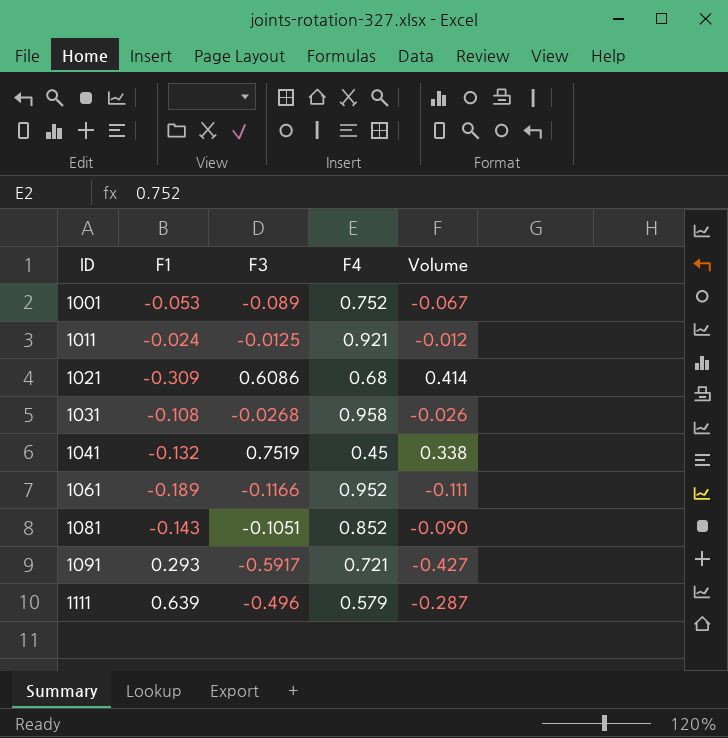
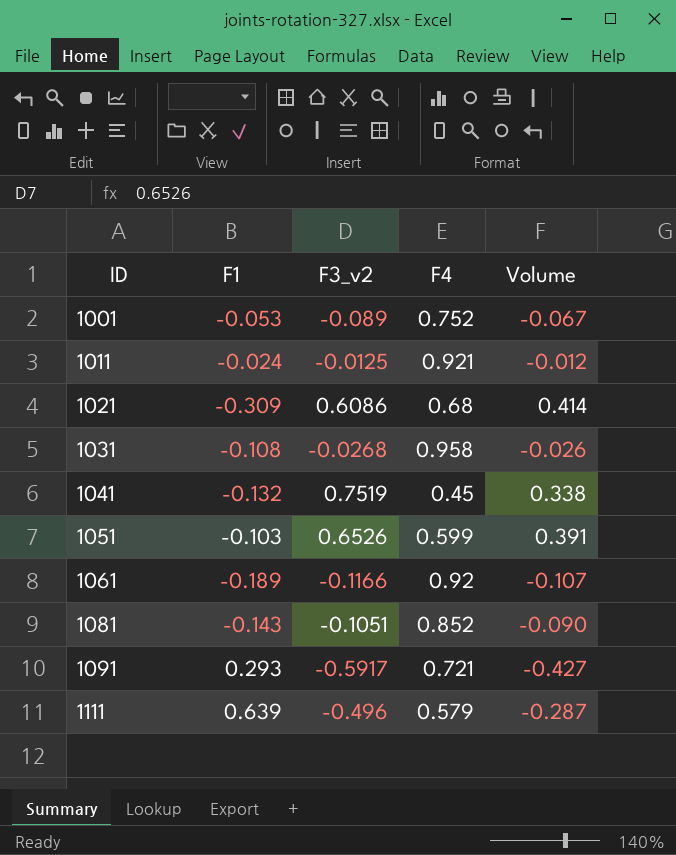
column name: F3 -> F3_v2
row 1051: none -> -0.103 | 0.6526 | 0.599 | 0.391
1061 | F4: 0.952 -> 0.92
1061 | Volume: -0.111 -> -0.107

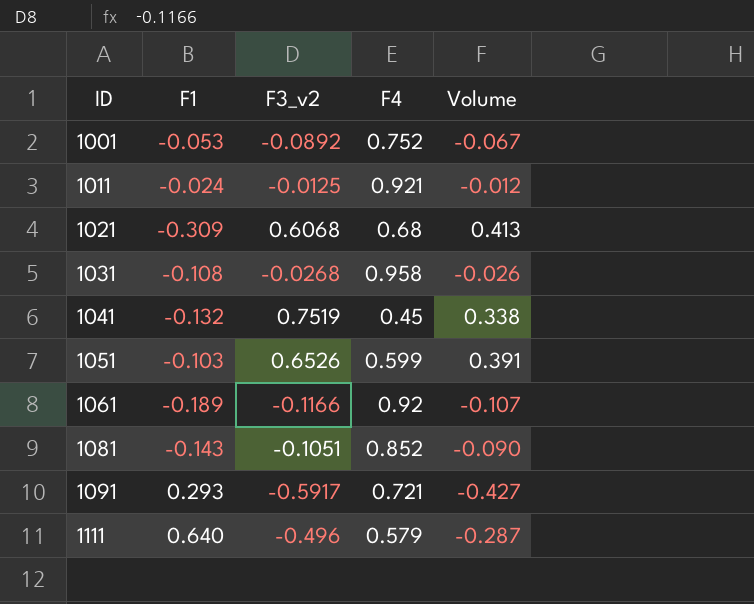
1001 | F3_v2: -0.089 -> -0.0892
1021 | F3_v2: 0.6086 -> 0.6068
1021 | Volume: 0.414 -> 0.413
1111 | F1: 0.639 -> 0.640

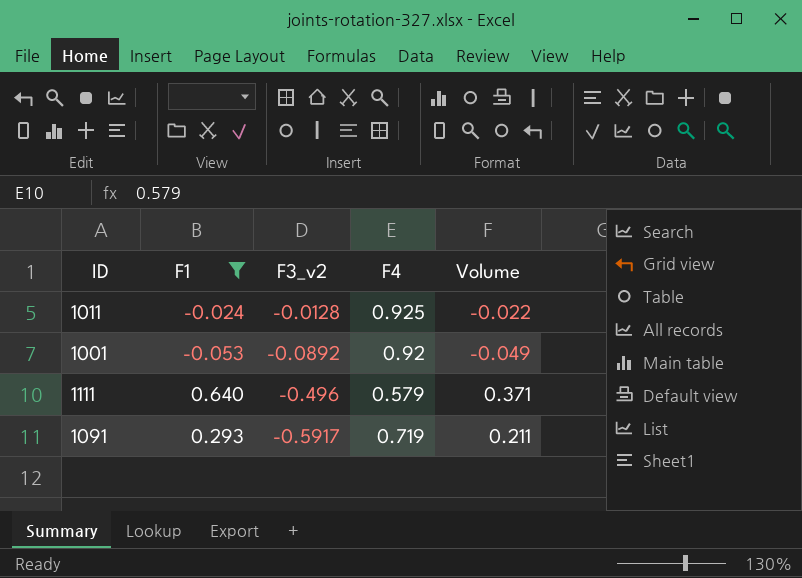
filter: none -> F1 >= -0.053
row order: ID ascending -> F3_v2 descending
column Volume | formula: [F3_v2] * [F4] -> [F1] * [F4]
1011 | F3_v2: -0.0125 -> -0.0128
1011 | F4: 0.921 -> 0.925
1001 | F4: 0.752 -> 0.92
1091 | F4: 0.721 -> 0.719

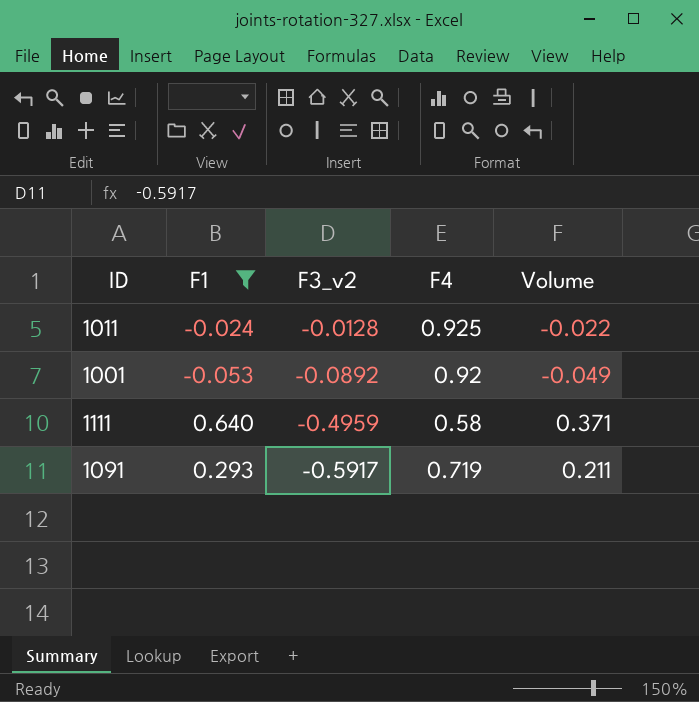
1111 | F3_v2: -0.496 -> -0.4959
1111 | F4: 0.579 -> 0.58

